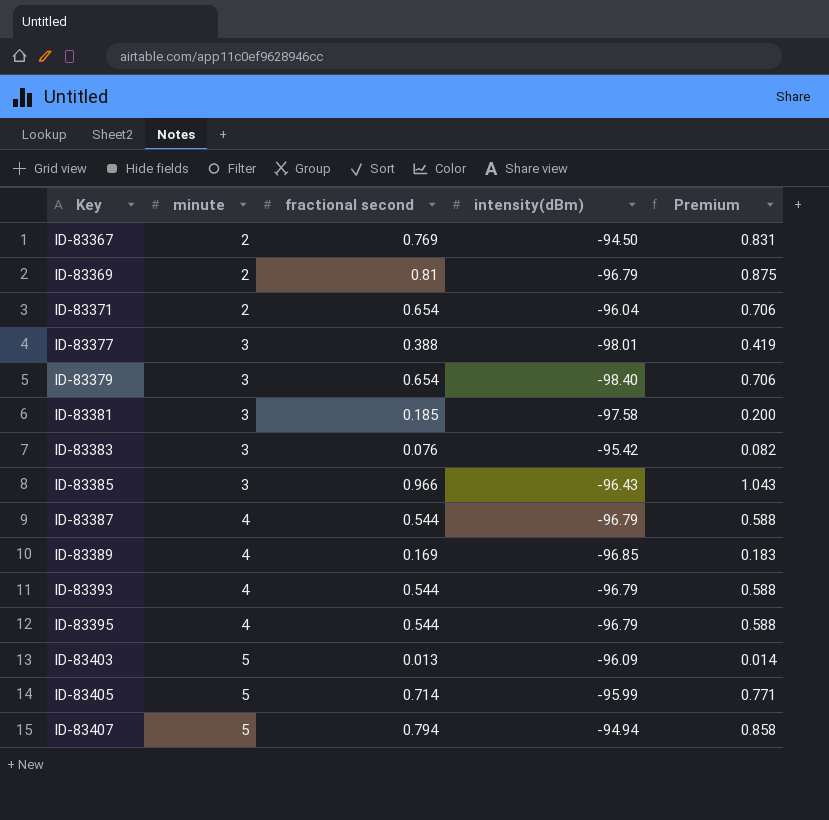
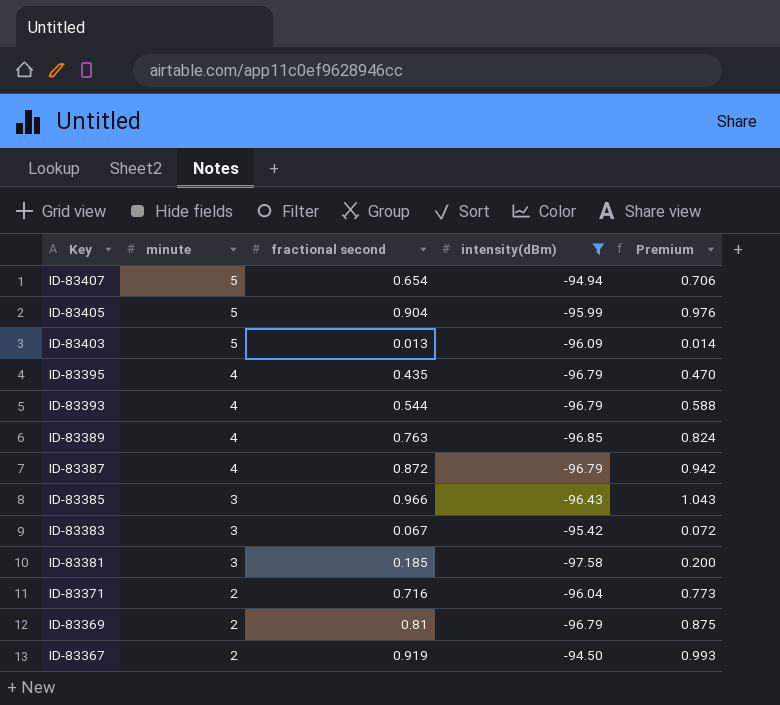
filter: none -> intensity(dBm) >= -97.58
row order: Key ascending -> Key descending
ID-83407 | fractional second: 0.794 -> 0.654
ID-83407 | Premium: 0.858 -> 0.706
ID-83405 | fractional second: 0.714 -> 0.904
ID-83405 | Premium: 0.771 -> 0.976
ID-83395 | fractional second: 0.544 -> 0.435
ID-83395 | Premium: 0.588 -> 0.470
ID-83389 | fractional second: 0.169 -> 0.763
ID-83389 | Premium: 0.183 -> 0.824
ID-83387 | fractional second: 0.544 -> 0.872
ID-83387 | Premium: 0.588 -> 0.942
ID-83383 | fractional second: 0.076 -> 0.067
ID-83383 | Premium: 0.082 -> 0.072
ID-83371 | fractional second: 0.654 -> 0.716
ID-83371 | Premium: 0.706 -> 0.773
ID-83367 | fractional second: 0.769 -> 0.919
ID-83367 | Premium: 0.831 -> 0.993

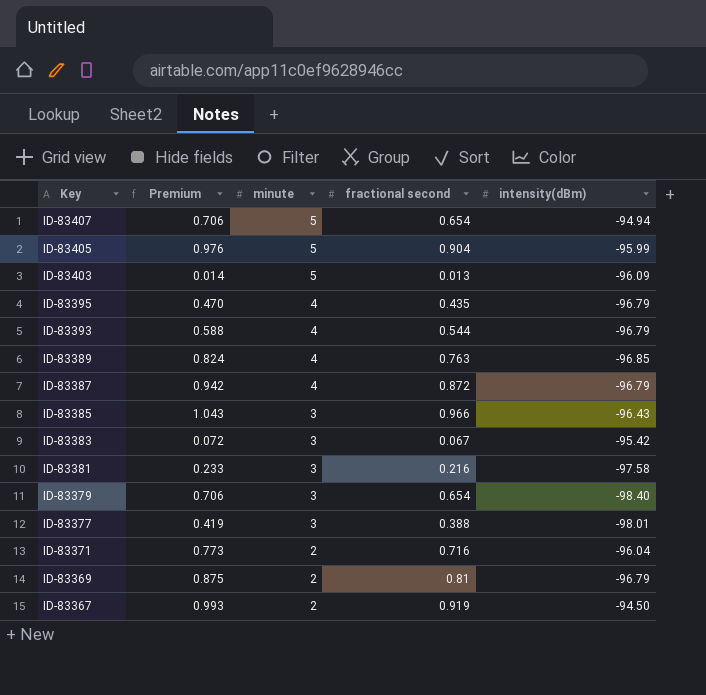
filter: intensity(dBm) >= -97.58 -> none
column Premium | position: 5 -> 2
ID-83381 | Premium: 0.200 -> 0.233
ID-83381 | fractional second: 0.185 -> 0.216

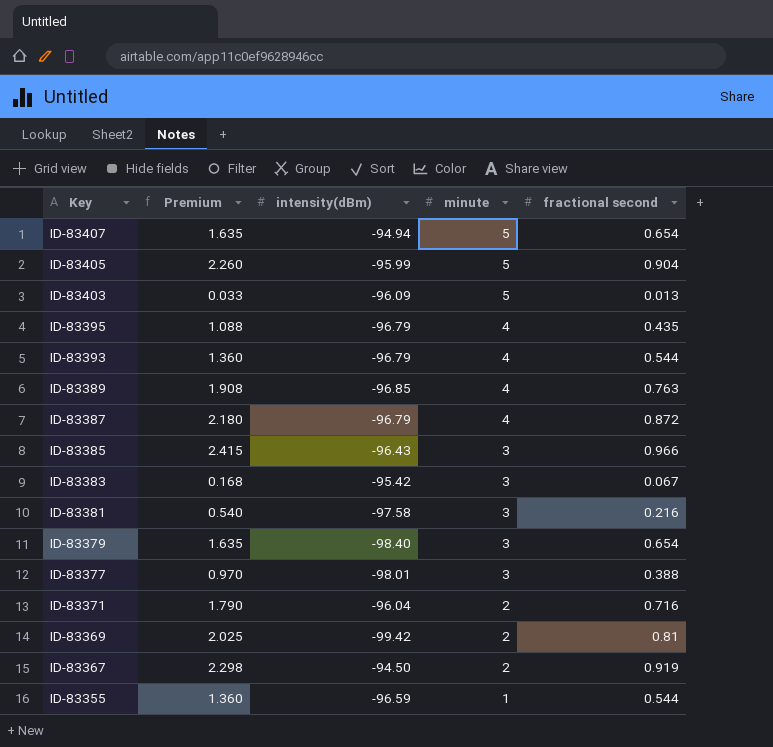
column Premium | formula: [fractional second] * 1.08 -> [fractional second] * 2.5
column intensity(dBm) | position: 5 -> 3
ID-83369 | intensity(dBm): -96.79 -> -99.42
row ID-83355: none -> 1.360 | -96.59 | 1 | 0.544

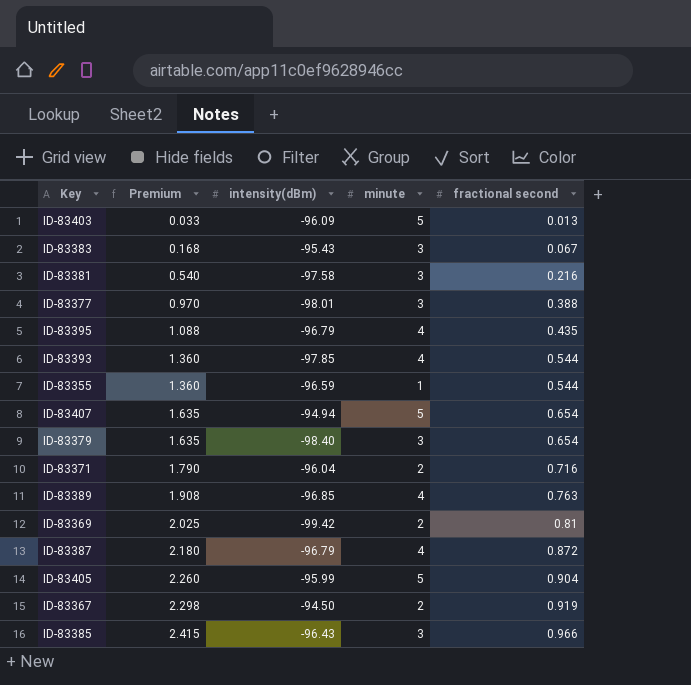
row order: Key descending -> Premium ascending
ID-83383 | intensity(dBm): -95.42 -> -95.43
ID-83393 | intensity(dBm): -96.79 -> -97.85

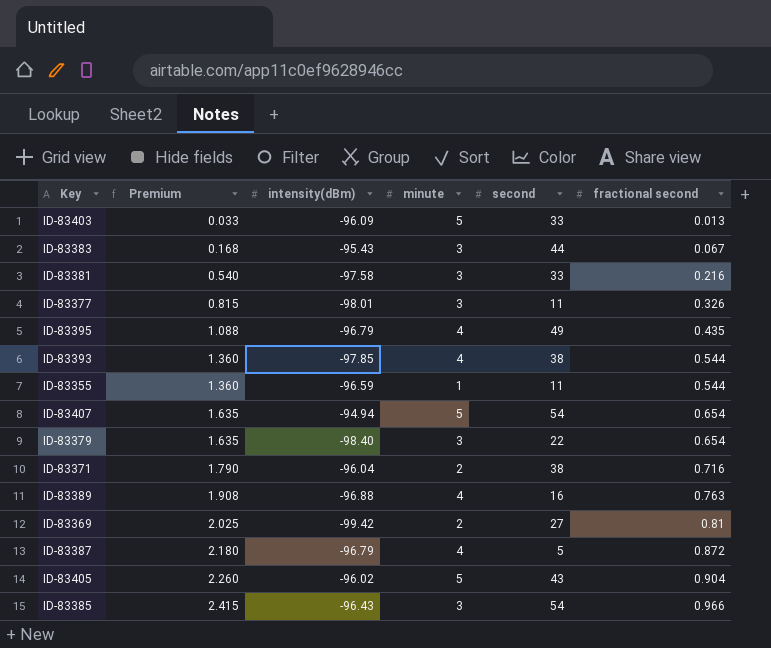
column second | position: none -> 5
row ID-83367: 2.298 | -94.50 | 2 | 0.919 -> none
ID-83377 | Premium: 0.970 -> 0.815
ID-83377 | fractional second: 0.388 -> 0.326
ID-83389 | intensity(dBm): -96.85 -> -96.88
ID-83405 | intensity(dBm): -95.99 -> -96.02

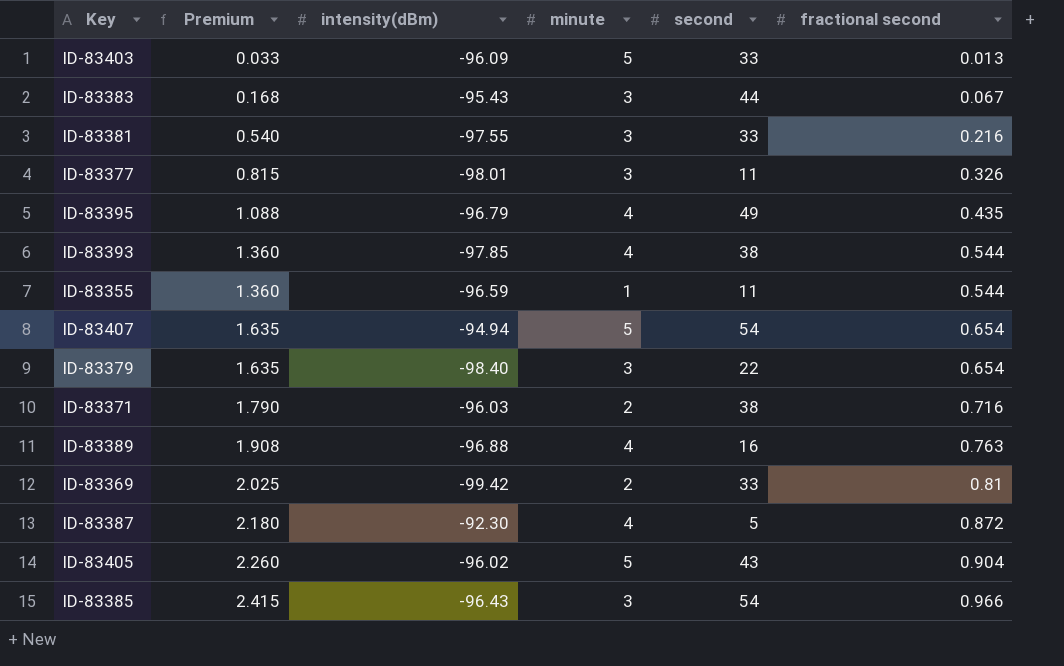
ID-83381 | intensity(dBm): -97.58 -> -97.55
ID-83371 | intensity(dBm): -96.04 -> -96.03
ID-83369 | second: 27 -> 33
ID-83387 | intensity(dBm): -96.79 -> -92.30

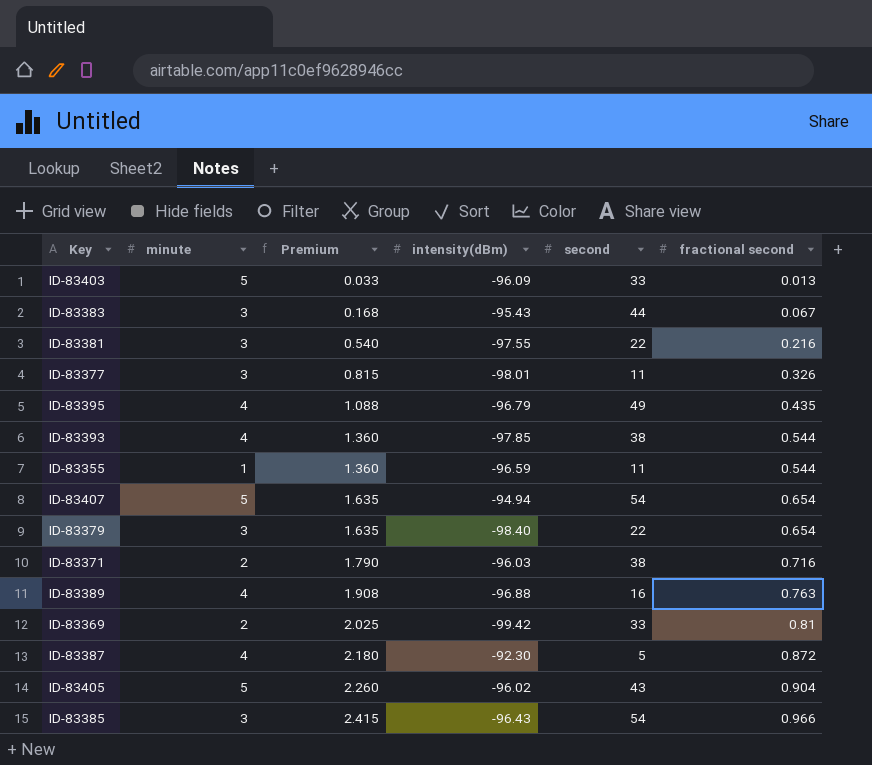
column minute | position: 4 -> 2
ID-83381 | second: 33 -> 22

